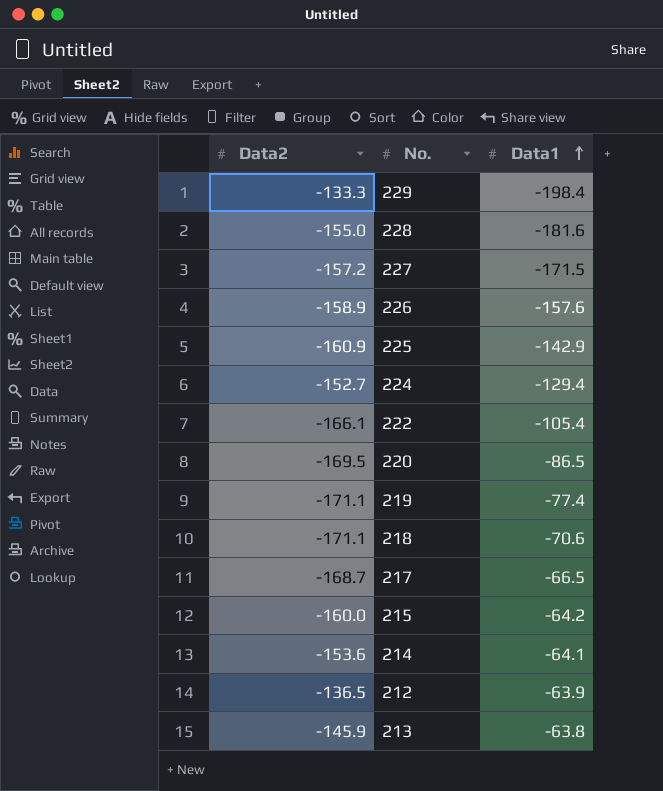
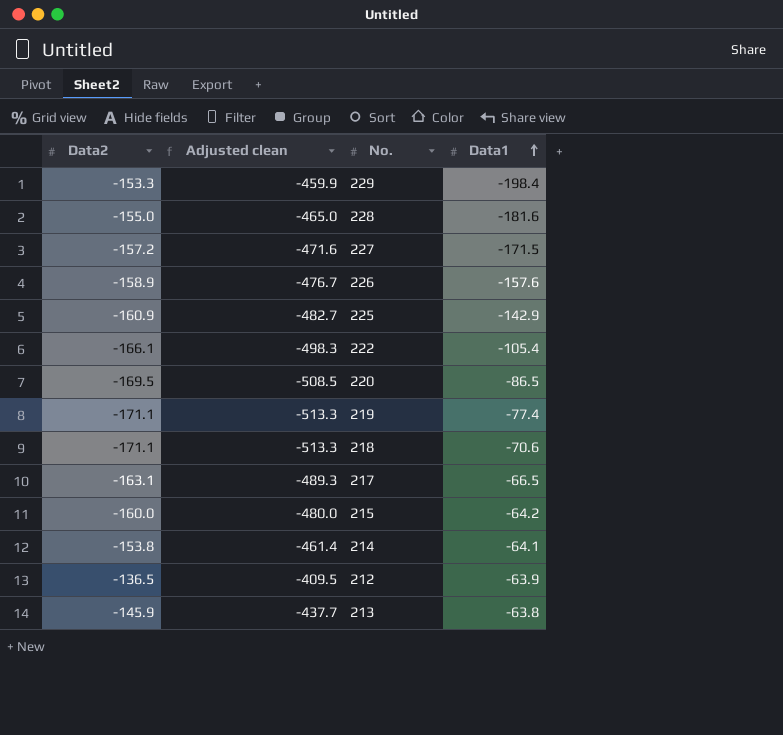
column Adjusted clean | formula: none -> [Data2] * 3
row 224: -152.7 | -129.4 -> none
229 | Data2: -133.3 -> -153.3
217 | Data2: -168.7 -> -163.1
214 | Data2: -153.6 -> -153.8

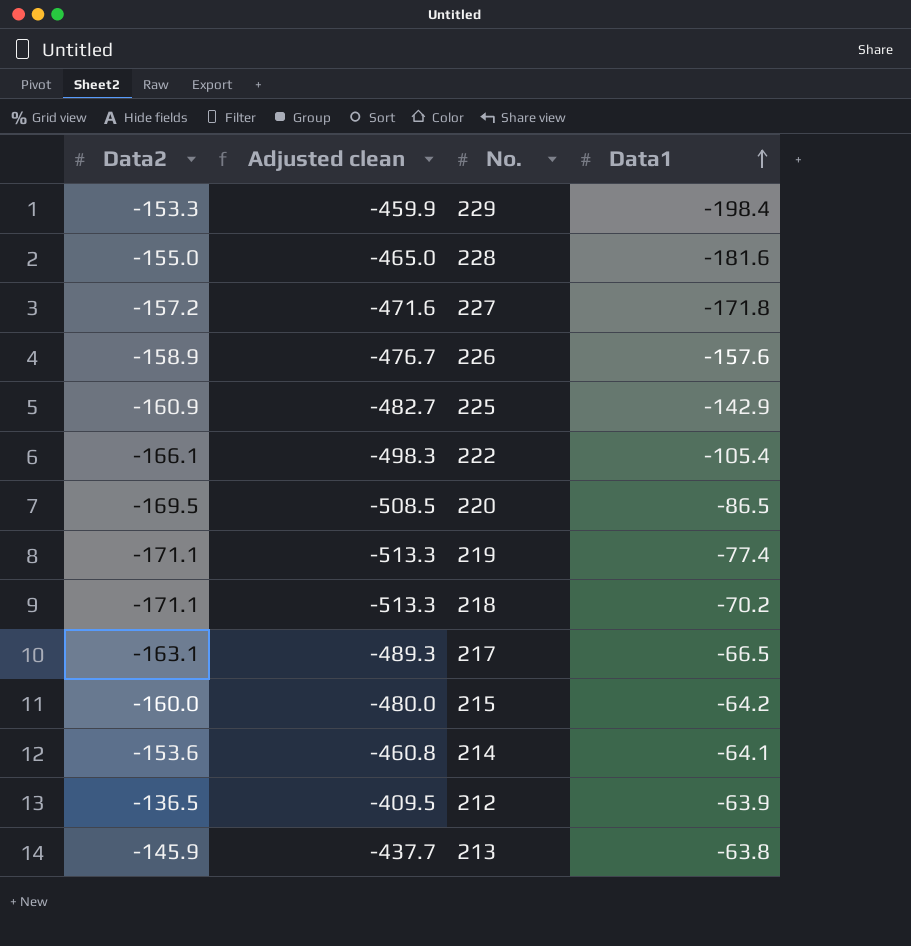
227 | Data1: -171.5 -> -171.8
218 | Data1: -70.6 -> -70.2
214 | Data2: -153.8 -> -153.6
214 | Adjusted clean: -461.4 -> -460.8

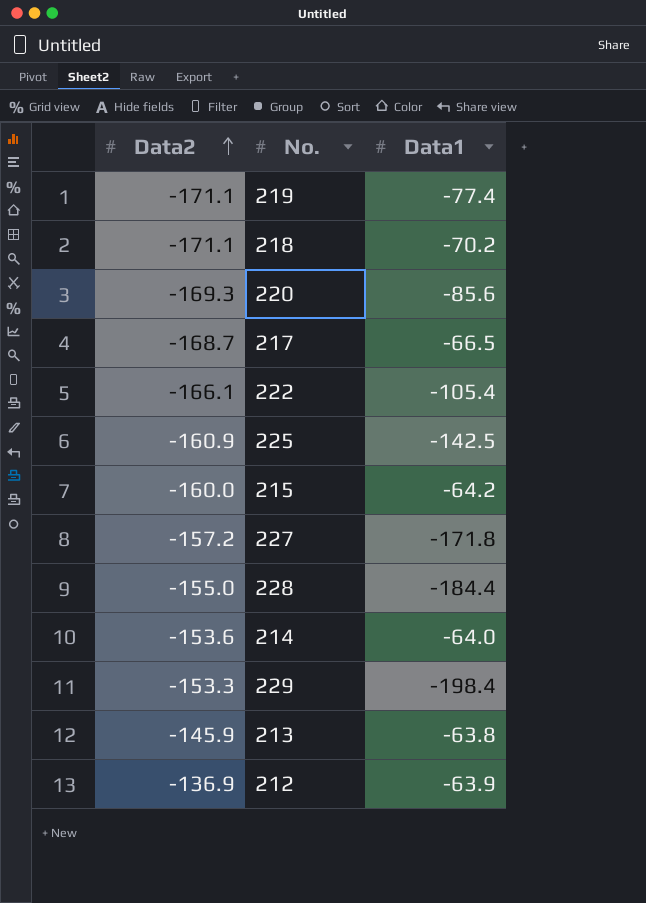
row order: Data1 ascending -> Data2 ascending
column Adjusted clean | formula: [Data2] * 3 -> none
row 226: -158.9 | -476.7 | -157.6 -> none
220 | Data2: -169.5 -> -169.3
220 | Data1: -86.5 -> -85.6
217 | Data2: -163.1 -> -168.7
225 | Data1: -142.9 -> -142.5
228 | Data1: -181.6 -> -184.4
214 | Data1: -64.1 -> -64.0
212 | Data2: -136.5 -> -136.9

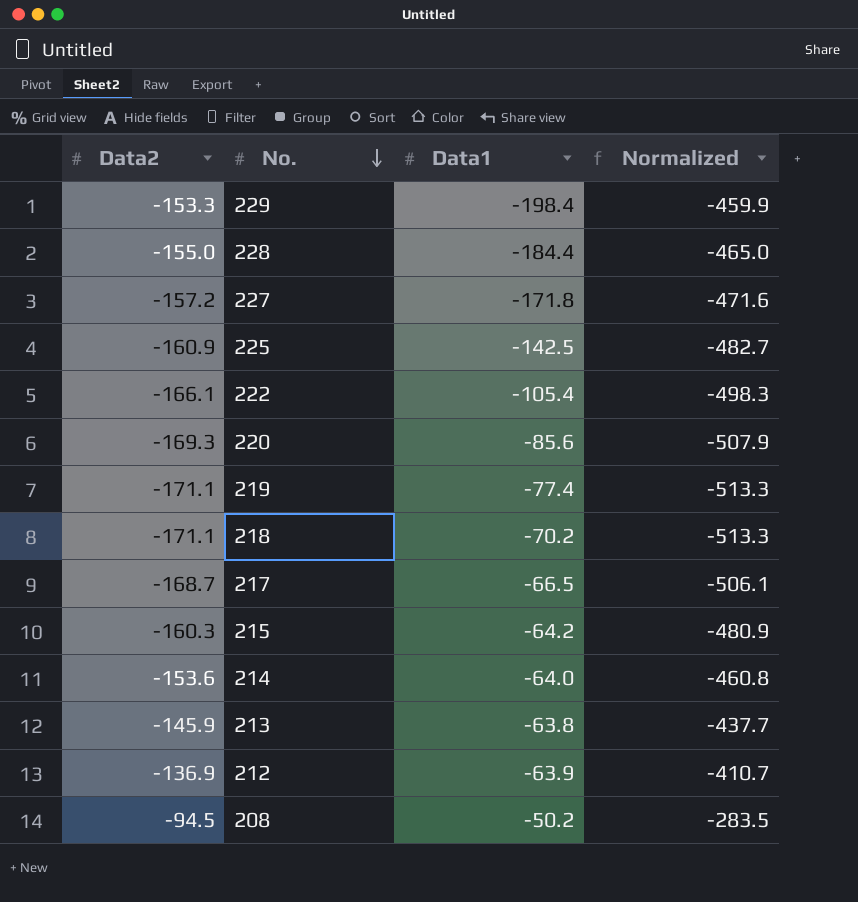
row order: Data2 ascending -> No. descending
column Normalized | formula: none -> [Data2] * 3
215 | Data2: -160.0 -> -160.3
row 208: none -> -94.5 | -50.2 | -283.5

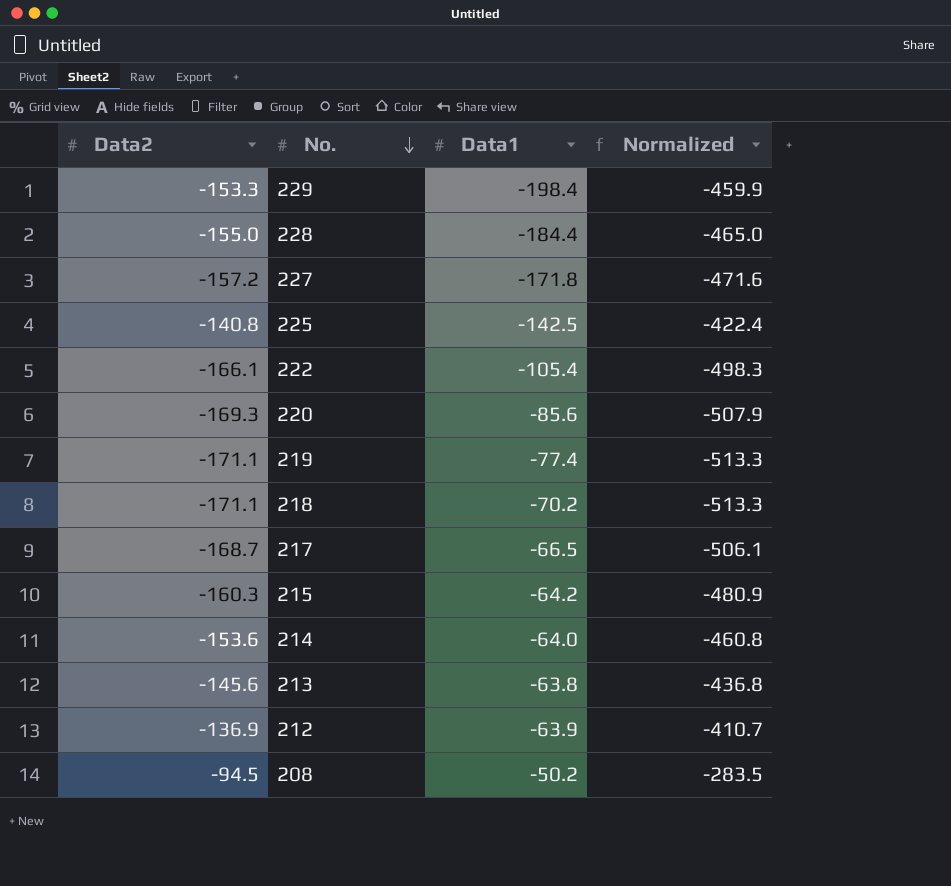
225 | Data2: -160.9 -> -140.8
225 | Normalized: -482.7 -> -422.4
213 | Data2: -145.9 -> -145.6
213 | Normalized: -437.7 -> -436.8

